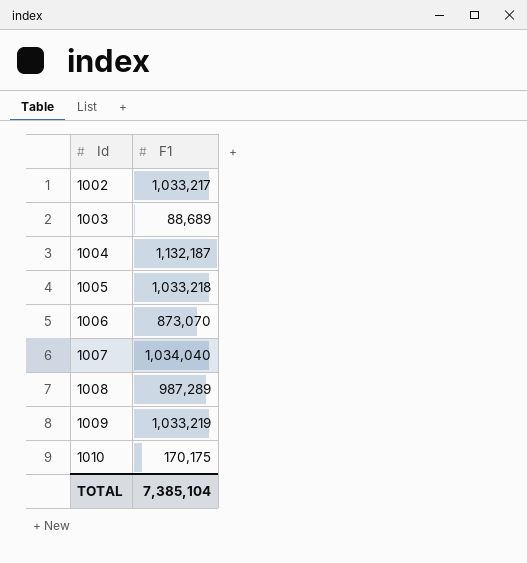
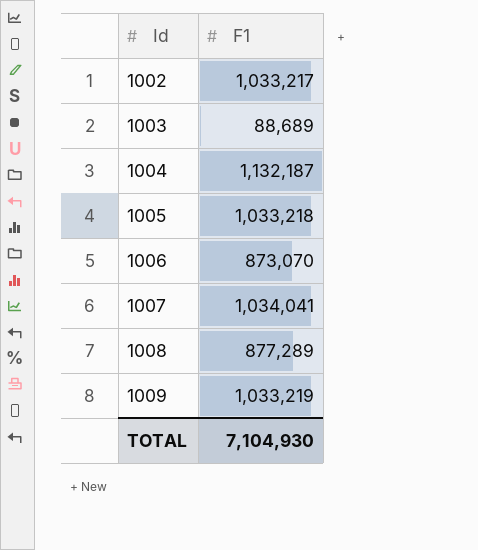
row 1010: 170,175 -> none
1007 | F1: 1,034,040 -> 1,034,041
1008 | F1: 987,289 -> 877,289
TOTAL | F1: 7,385,104 -> 7,104,930

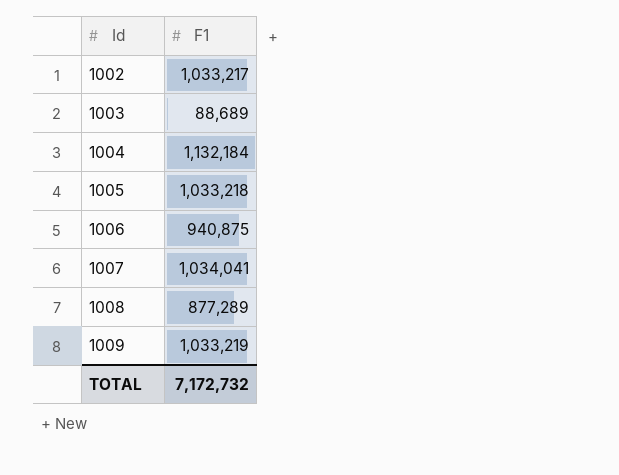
1004 | F1: 1,132,187 -> 1,132,184
1006 | F1: 873,070 -> 940,875
TOTAL | F1: 7,104,930 -> 7,172,732

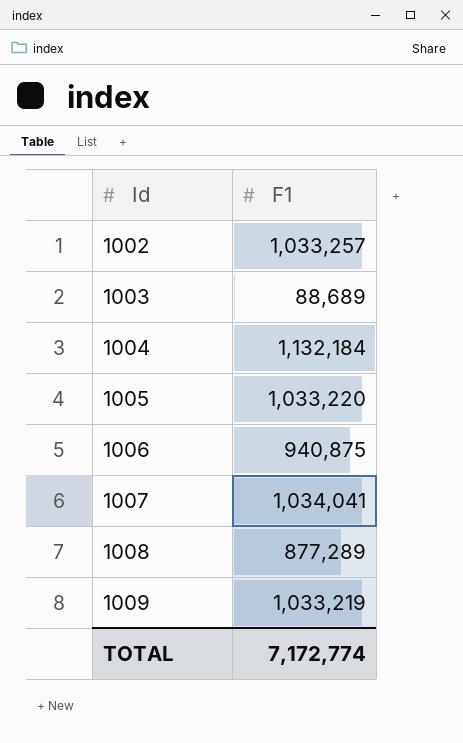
1002 | F1: 1,033,217 -> 1,033,257
1005 | F1: 1,033,218 -> 1,033,220
TOTAL | F1: 7,172,732 -> 7,172,774

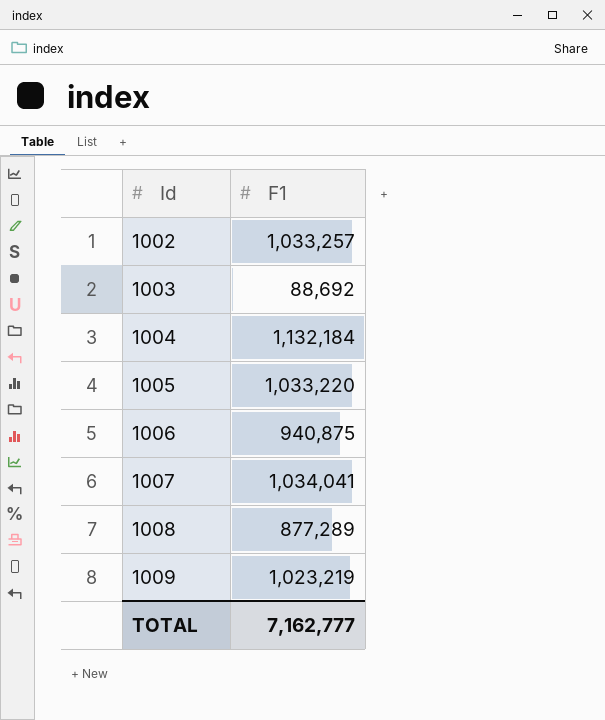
1003 | F1: 88,689 -> 88,692
1009 | F1: 1,033,219 -> 1,023,219
TOTAL | F1: 7,172,774 -> 7,162,777

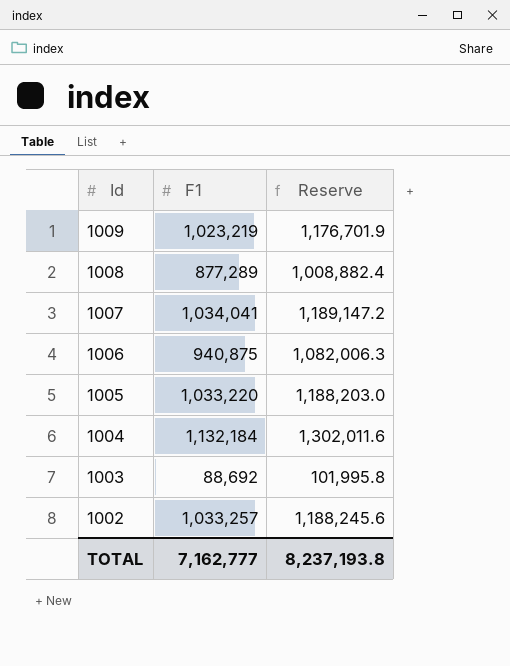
row order: Id ascending -> Id descending
column Reserve | formula: none -> [F1] * 1.15

